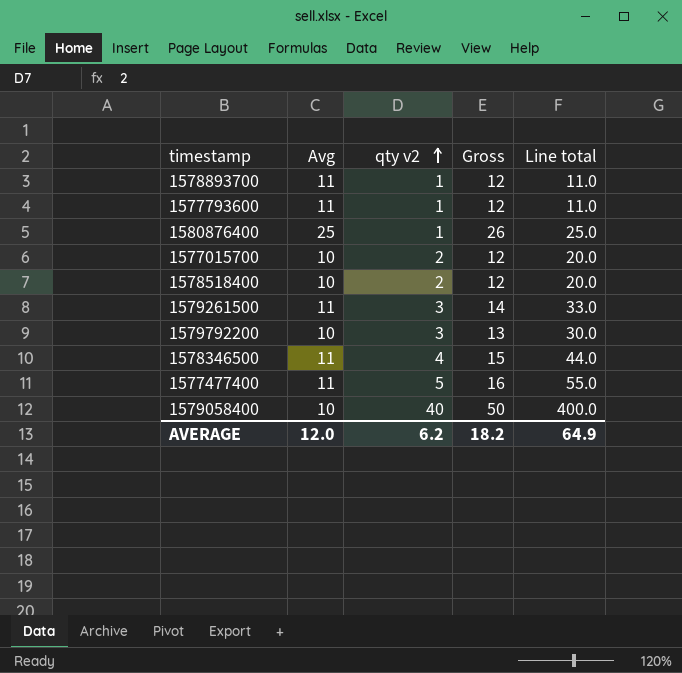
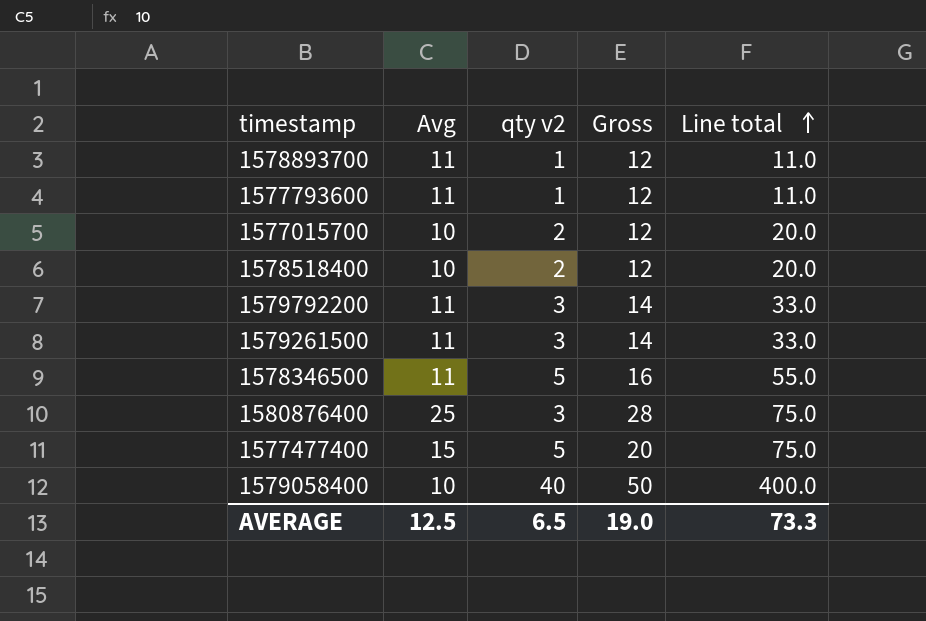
row order: qty v2 ascending -> Line total ascending
1579792200 | Avg: 10 -> 11
1579792200 | Gross: 13 -> 14
1579792200 | Line total: 30.0 -> 33.0
1578346500 | qty v2: 4 -> 5
1578346500 | Gross: 15 -> 16
1578346500 | Line total: 44.0 -> 55.0
1580876400 | qty v2: 1 -> 3
1580876400 | Gross: 26 -> 28
1580876400 | Line total: 25.0 -> 75.0
1577477400 | Avg: 11 -> 15
1577477400 | Gross: 16 -> 20
1577477400 | Line total: 55.0 -> 75.0
AVERAGE | Avg: 12.0 -> 12.5
AVERAGE | qty v2: 6.2 -> 6.5
AVERAGE | Gross: 18.2 -> 19.0
AVERAGE | Line total: 64.9 -> 73.3

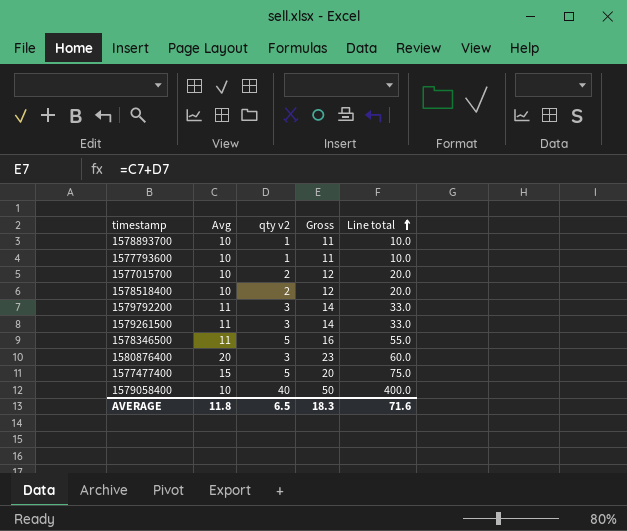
1578893700 | Avg: 11 -> 10
1578893700 | Gross: 12 -> 11
1578893700 | Line total: 11.0 -> 10.0
1577793600 | Avg: 11 -> 10
1577793600 | Gross: 12 -> 11
1577793600 | Line total: 11.0 -> 10.0
1580876400 | Avg: 25 -> 20
1580876400 | Gross: 28 -> 23
1580876400 | Line total: 75.0 -> 60.0
AVERAGE | Avg: 12.5 -> 11.8
AVERAGE | Gross: 19.0 -> 18.3
AVERAGE | Line total: 73.3 -> 71.6

